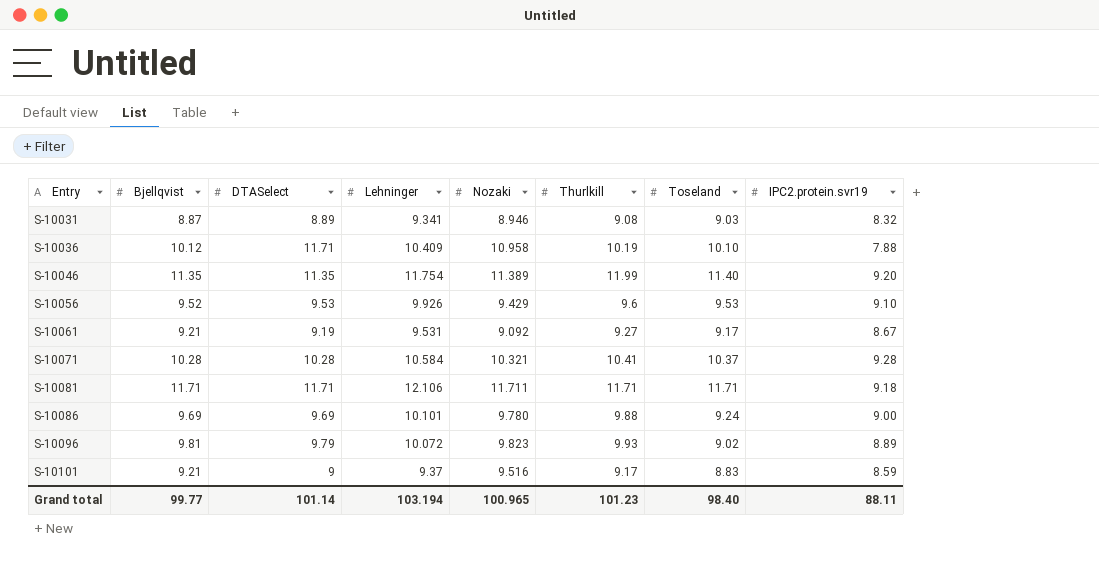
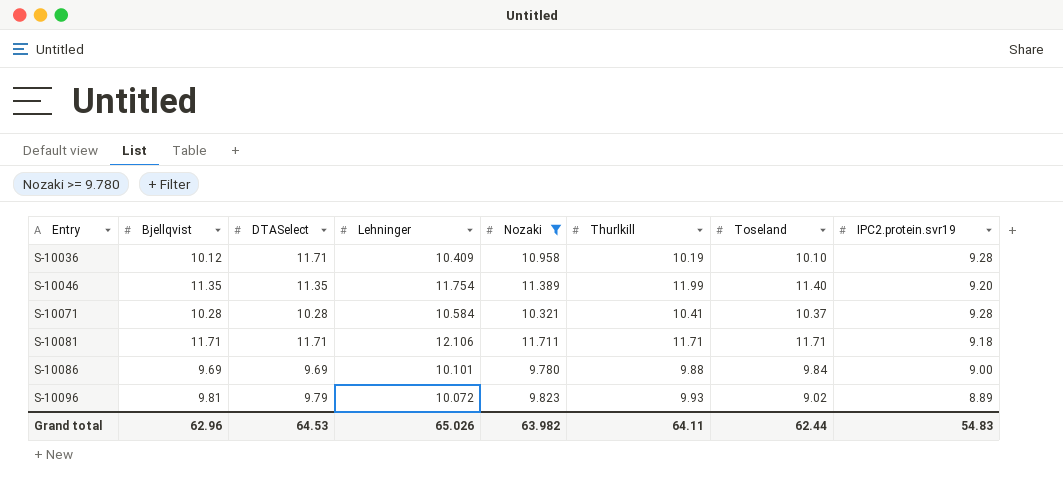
filter: none -> Nozaki >= 9.780
S-10036 | IPC2.protein.svr19: 7.88 -> 9.28
S-10086 | Toseland: 9.24 -> 9.84
Grand total | Bjellqvist: 99.77 -> 62.96
Grand total | DTASelect: 101.14 -> 64.53
Grand total | Lehninger: 103.194 -> 65.026
Grand total | Nozaki: 100.965 -> 63.982
Grand total | Thurlkill: 101.23 -> 64.11
Grand total | Toseland: 98.40 -> 62.44
Grand total | IPC2.protein.svr19: 88.11 -> 54.83

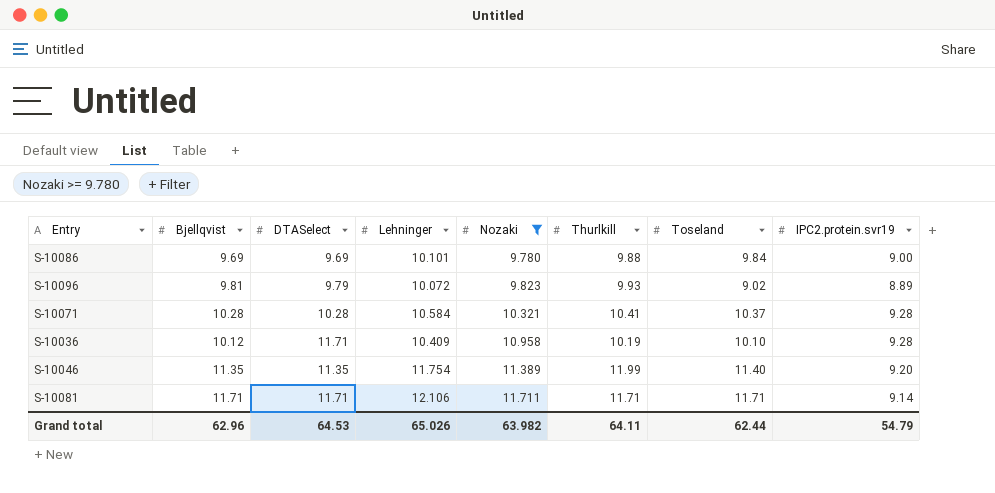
row order: Entry ascending -> Nozaki ascending
S-10081 | IPC2.protein.svr19: 9.18 -> 9.14
Grand total | IPC2.protein.svr19: 54.83 -> 54.79

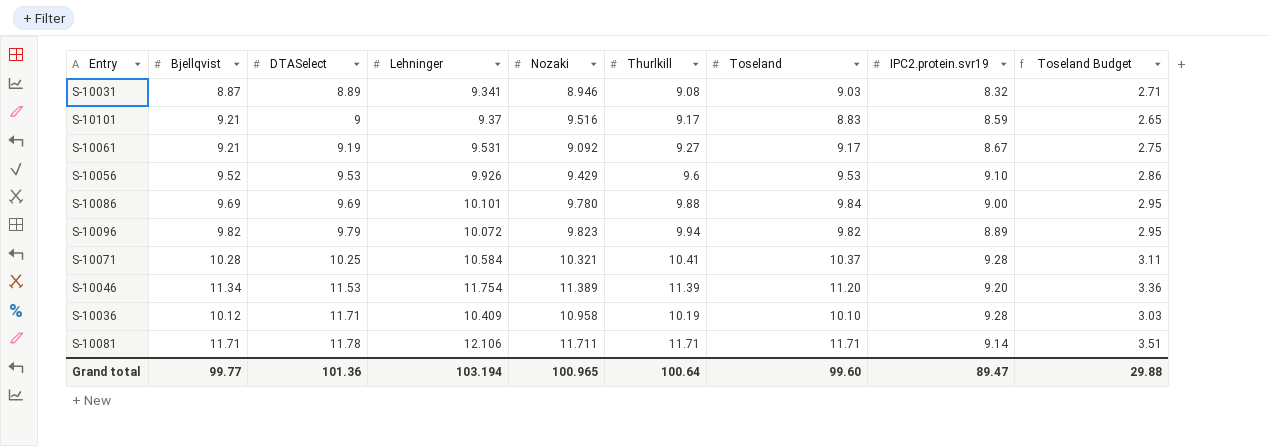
filter: Nozaki >= 9.780 -> none
row order: Nozaki ascending -> DTASelect ascending
column Toseland Budget | formula: none -> [Toseland] * 0.3
S-10096 | Bjellqvist: 9.81 -> 9.82
S-10096 | Thurlkill: 9.93 -> 9.94
S-10096 | Toseland: 9.02 -> 9.82
S-10071 | DTASelect: 10.28 -> 10.25
S-10046 | Bjellqvist: 11.35 -> 11.34
S-10046 | DTASelect: 11.35 -> 11.53
S-10046 | Thurlkill: 11.99 -> 11.39
S-10046 | Toseland: 11.40 -> 11.20
S-10081 | DTASelect: 11.71 -> 11.78
Grand total | Bjellqvist: 62.96 -> 99.77
Grand total | DTASelect: 64.53 -> 101.36
Grand total | Lehninger: 65.026 -> 103.194
Grand total | Nozaki: 63.982 -> 100.965
Grand total | Thurlkill: 64.11 -> 100.64
Grand total | Toseland: 62.44 -> 99.60
Grand total | IPC2.protein.svr19: 54.79 -> 89.47

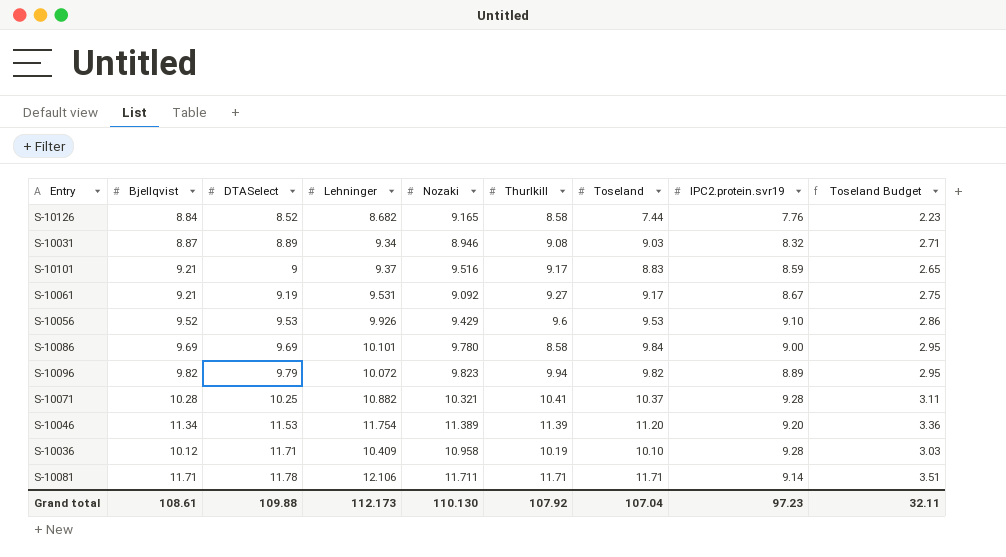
row S-10126: none -> 8.84 | 8.52 | 8.682 | 9.165 | 8.58 | 7.44 | 7.76 | 2.23
S-10031 | Lehninger: 9.341 -> 9.34
S-10086 | Thurlkill: 9.88 -> 8.58
S-10071 | Lehninger: 10.584 -> 10.882
Grand total | Bjellqvist: 99.77 -> 108.61
Grand total | DTASelect: 101.36 -> 109.88
Grand total | Lehninger: 103.194 -> 112.173
Grand total | Nozaki: 100.965 -> 110.130
Grand total | Thurlkill: 100.64 -> 107.92
Grand total | Toseland: 99.60 -> 107.04
Grand total | IPC2.protein.svr19: 89.47 -> 97.23
Grand total | Toseland Budget: 29.88 -> 32.11

